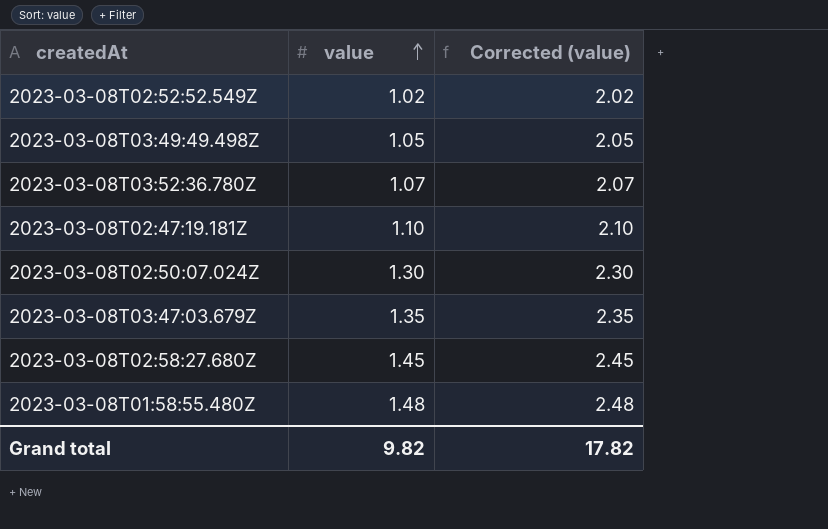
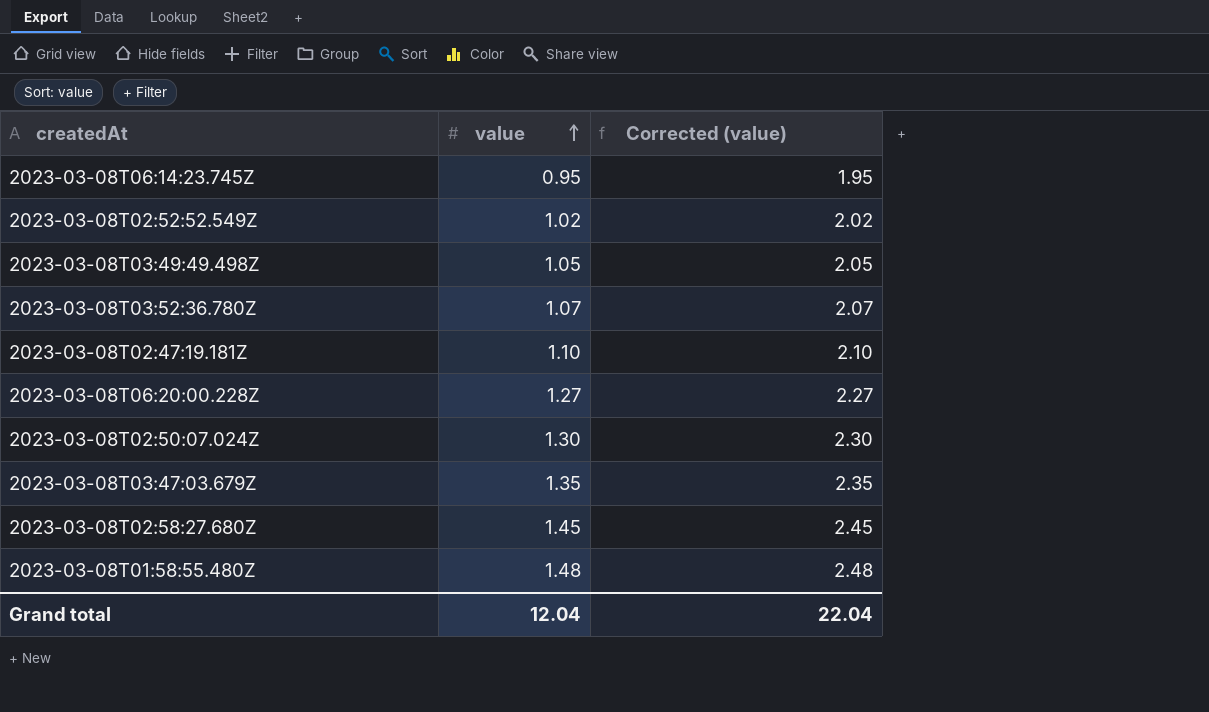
row 2023-03-08T06:14:23.745Z: none -> 0.95 | 1.95
row 2023-03-08T06:20:00.228Z: none -> 1.27 | 2.27
Grand total | value: 9.82 -> 12.04
Grand total | Corrected (value): 17.82 -> 22.04

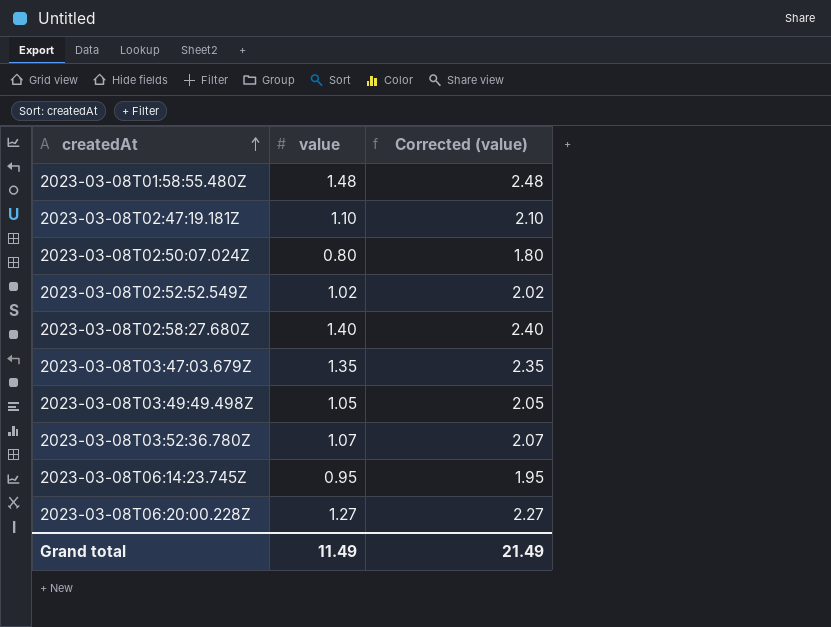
row order: value ascending -> createdAt ascending
2023-03-08T02:50:07.024Z | value: 1.30 -> 0.80
2023-03-08T02:50:07.024Z | Corrected (value): 2.30 -> 1.80
2023-03-08T02:58:27.680Z | value: 1.45 -> 1.40
2023-03-08T02:58:27.680Z | Corrected (value): 2.45 -> 2.40
Grand total | value: 12.04 -> 11.49
Grand total | Corrected (value): 22.04 -> 21.49

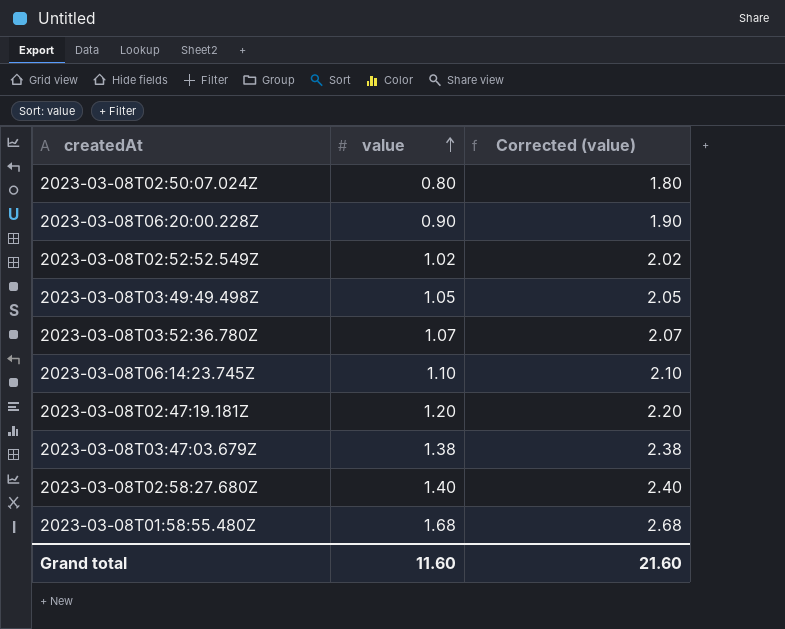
row order: createdAt ascending -> value ascending
2023-03-08T06:20:00.228Z | value: 1.27 -> 0.90
2023-03-08T06:20:00.228Z | Corrected (value): 2.27 -> 1.90
2023-03-08T06:14:23.745Z | value: 0.95 -> 1.10
2023-03-08T06:14:23.745Z | Corrected (value): 1.95 -> 2.10
2023-03-08T02:47:19.181Z | value: 1.10 -> 1.20
2023-03-08T02:47:19.181Z | Corrected (value): 2.10 -> 2.20
2023-03-08T03:47:03.679Z | value: 1.35 -> 1.38
2023-03-08T03:47:03.679Z | Corrected (value): 2.35 -> 2.38
2023-03-08T01:58:55.480Z | value: 1.48 -> 1.68
2023-03-08T01:58:55.480Z | Corrected (value): 2.48 -> 2.68
Grand total | value: 11.49 -> 11.60
Grand total | Corrected (value): 21.49 -> 21.60

